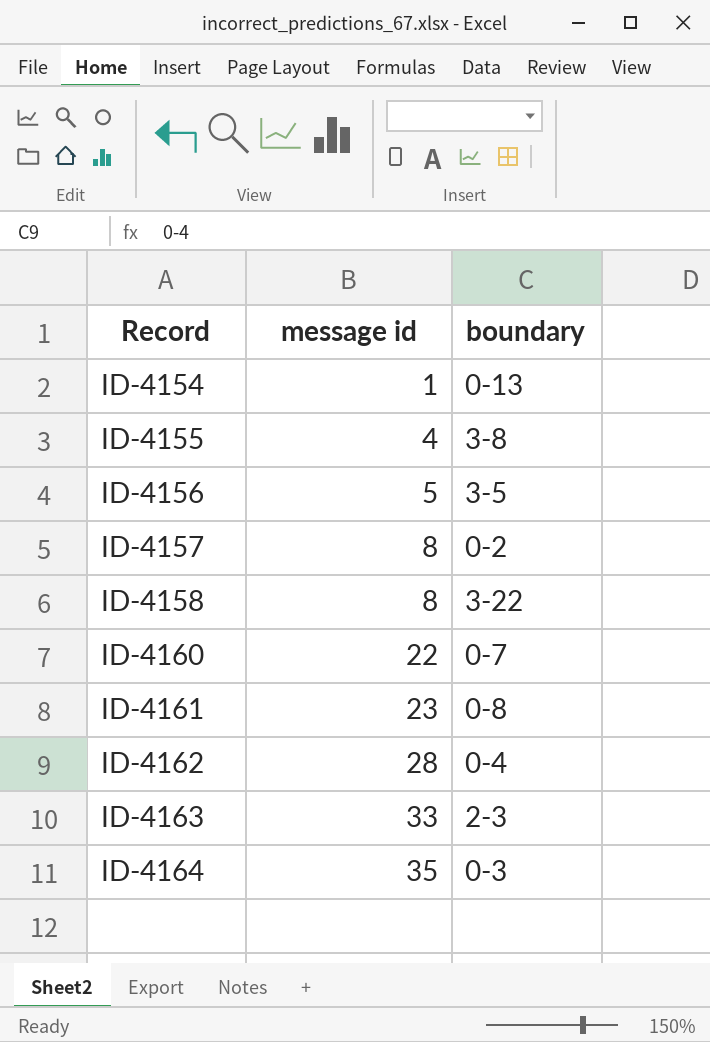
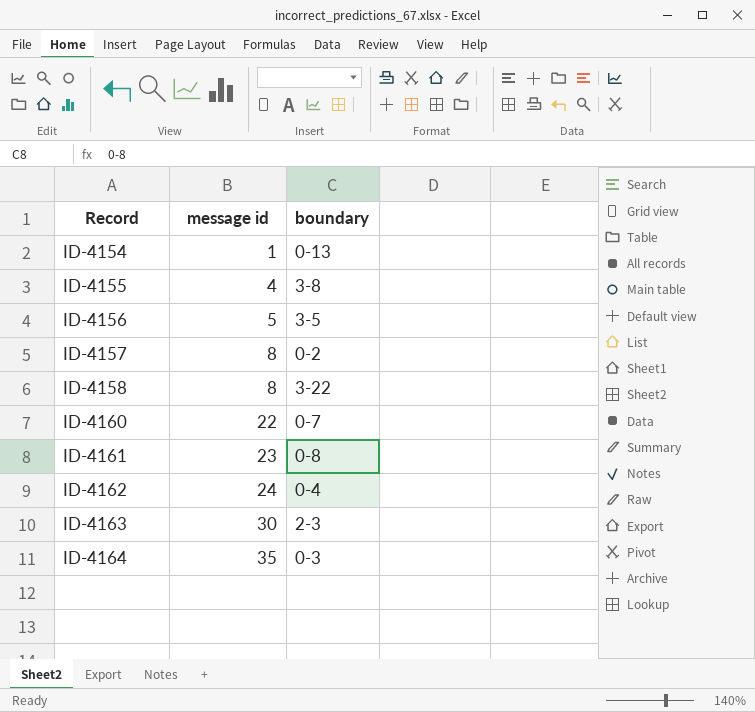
ID-4162 | message id: 28 -> 24
ID-4163 | message id: 33 -> 30

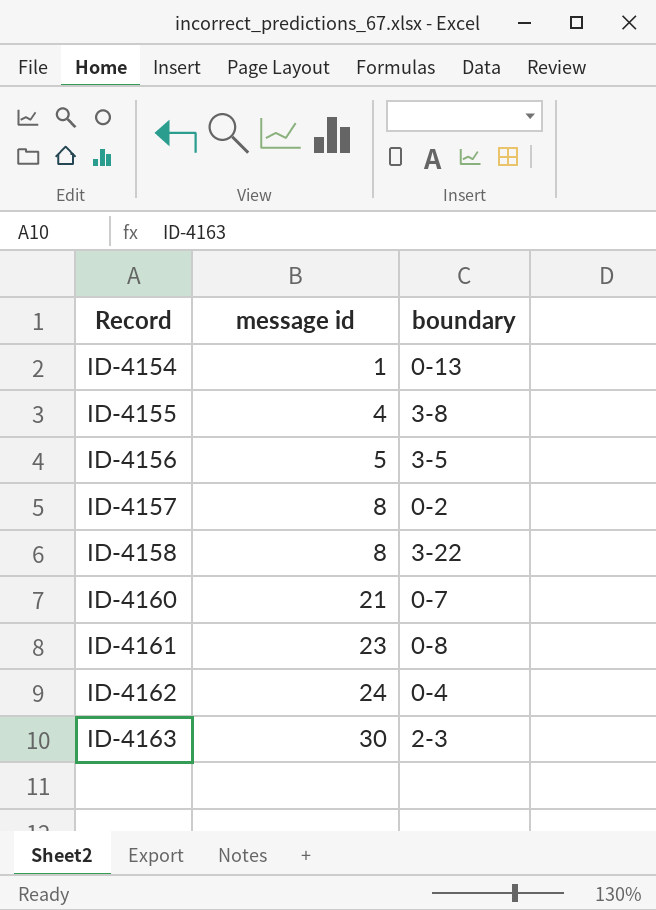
row ID-4164: 35 | 0-3 -> none
ID-4160 | message id: 22 -> 21

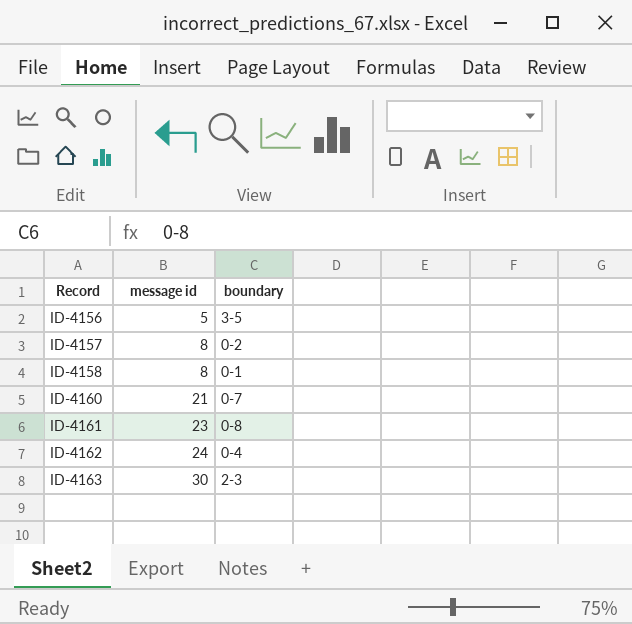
row ID-4154: 1 | 0-13 -> none
row ID-4155: 4 | 3-8 -> none
ID-4158 | boundary: 3-22 -> 0-1

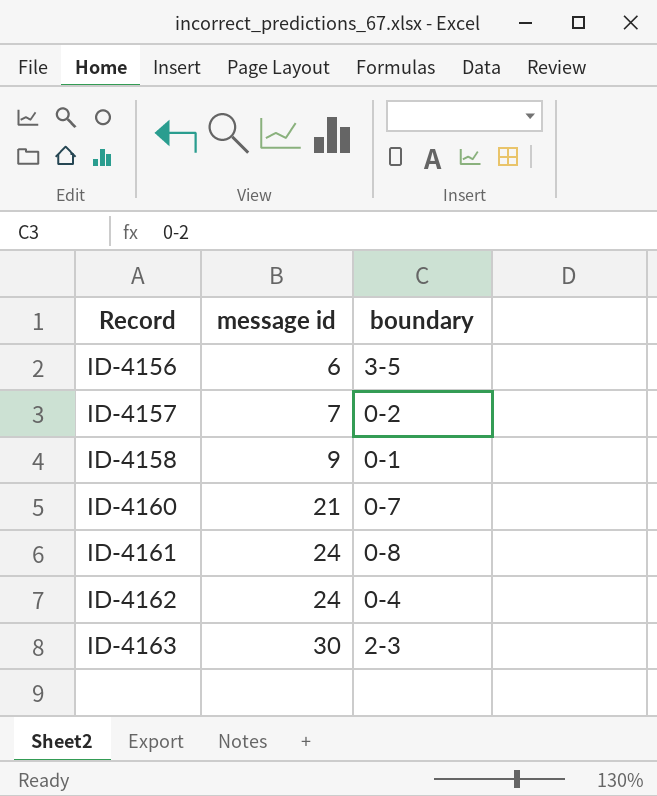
ID-4156 | message id: 5 -> 6
ID-4157 | message id: 8 -> 7
ID-4158 | message id: 8 -> 9
ID-4161 | message id: 23 -> 24

